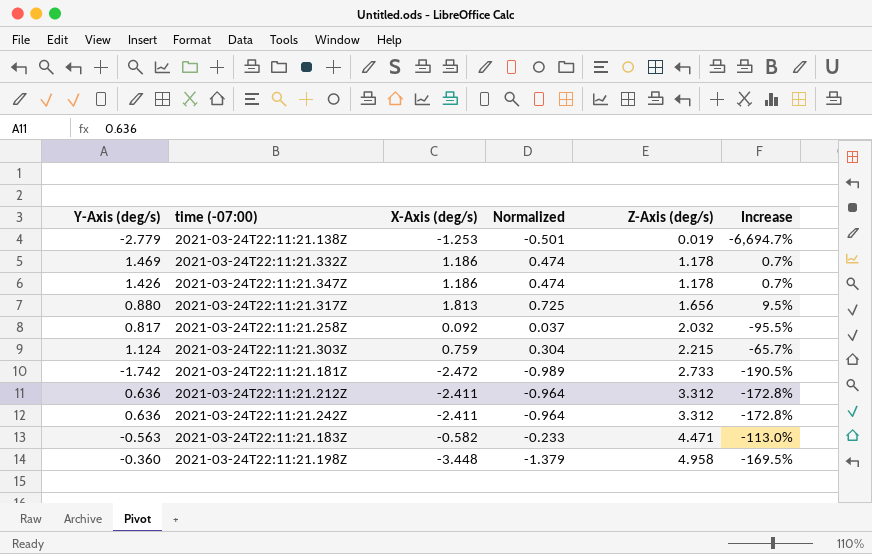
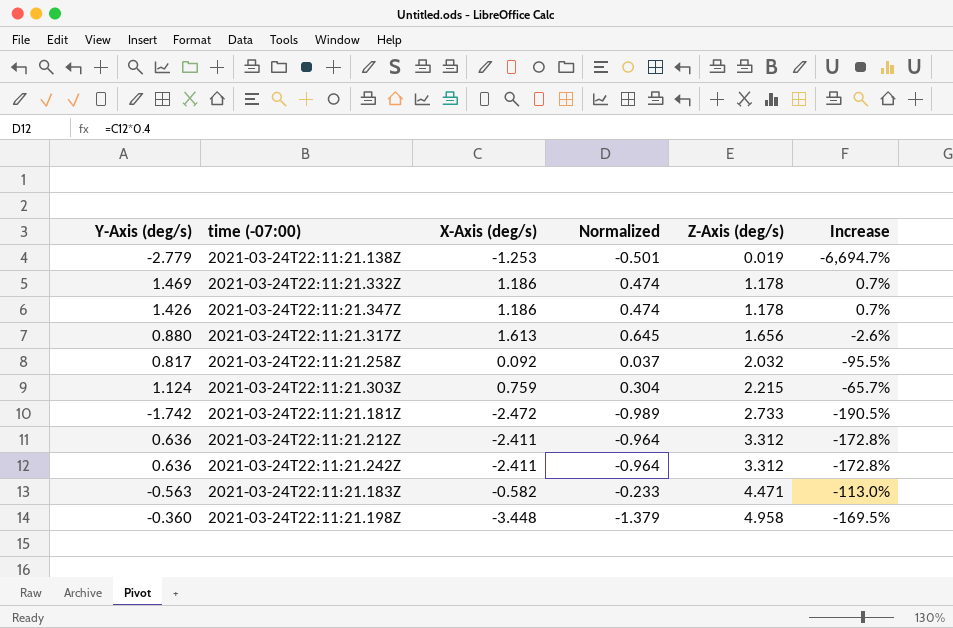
2021-03-24T22:11:21.317Z | X-Axis (deg/s): 1.813 -> 1.613
2021-03-24T22:11:21.317Z | Normalized: 0.725 -> 0.645
2021-03-24T22:11:21.317Z | Increase: 9.5% -> -2.6%

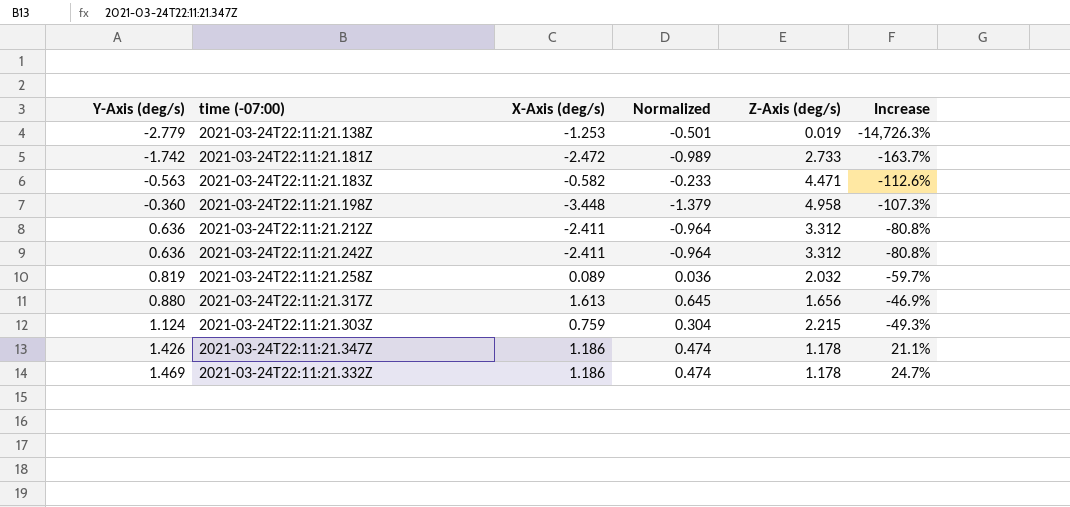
row order: Z-Axis (deg/s) ascending -> Y-Axis (deg/s) ascending
column Increase | formula: ([X-Axis (deg/s)] - [Z-Axis (deg/s)]) / [Z-Axis (deg/s)] -> ([Y-Axis (deg/s)] - [Z-Axis (deg/s)]) / [Z-Axis (deg/s)]
2021-03-24T22:11:21.258Z | Y-Axis (deg/s): 0.817 -> 0.819
2021-03-24T22:11:21.258Z | X-Axis (deg/s): 0.092 -> 0.089
2021-03-24T22:11:21.258Z | Normalized: 0.037 -> 0.036

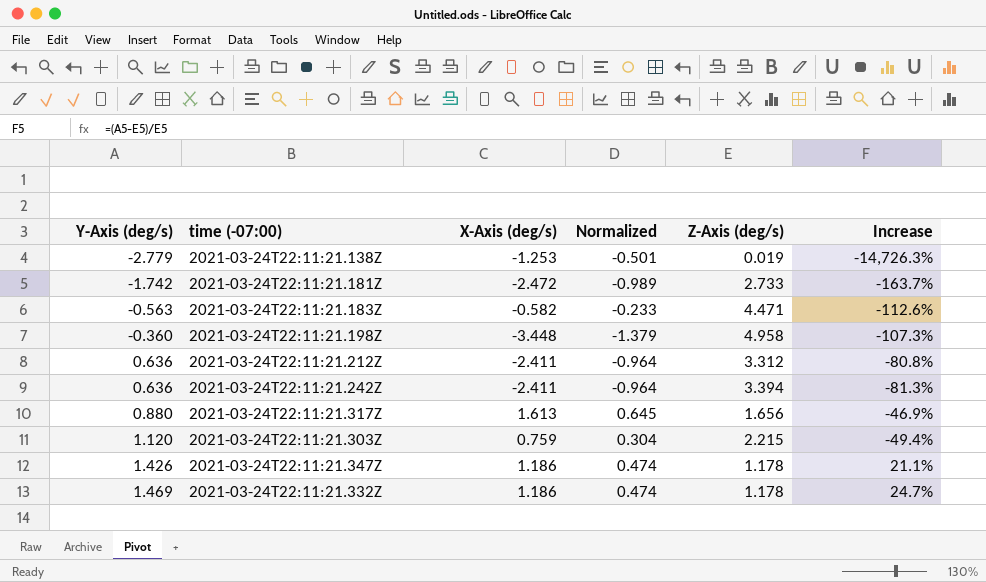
row 2021-03-24T22:11:21.258Z: 0.819 | 0.089 | 0.036 | 2.032 | -59.7% -> none
2021-03-24T22:11:21.242Z | Z-Axis (deg/s): 3.312 -> 3.394
2021-03-24T22:11:21.242Z | Increase: -80.8% -> -81.3%
2021-03-24T22:11:21.303Z | Y-Axis (deg/s): 1.124 -> 1.120
2021-03-24T22:11:21.303Z | Increase: -49.3% -> -49.4%

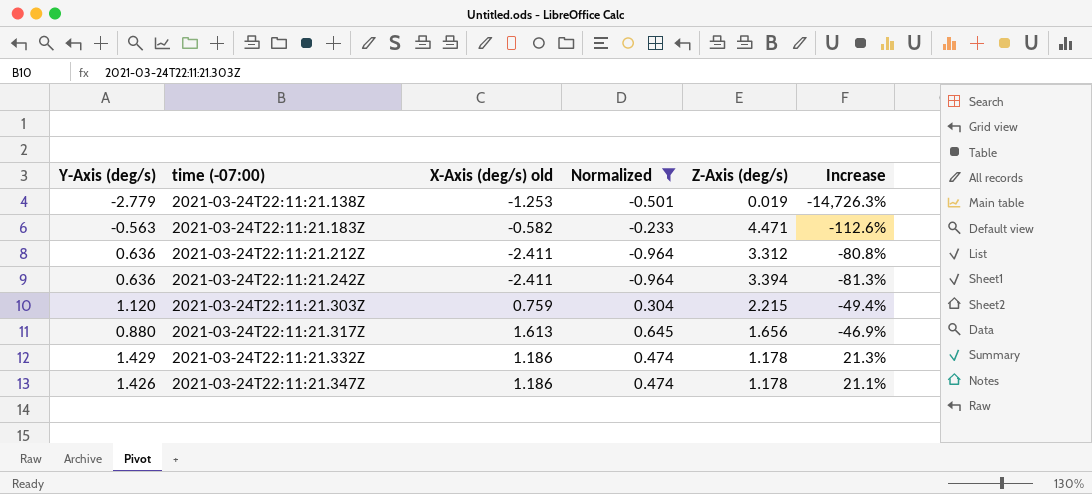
filter: none -> Normalized >= -0.964
row order: Y-Axis (deg/s) ascending -> time (-07:00) ascending
column name: X-Axis (deg/s) -> X-Axis (deg/s) old
2021-03-24T22:11:21.332Z | Y-Axis (deg/s): 1.469 -> 1.429
2021-03-24T22:11:21.332Z | Increase: 24.7% -> 21.3%

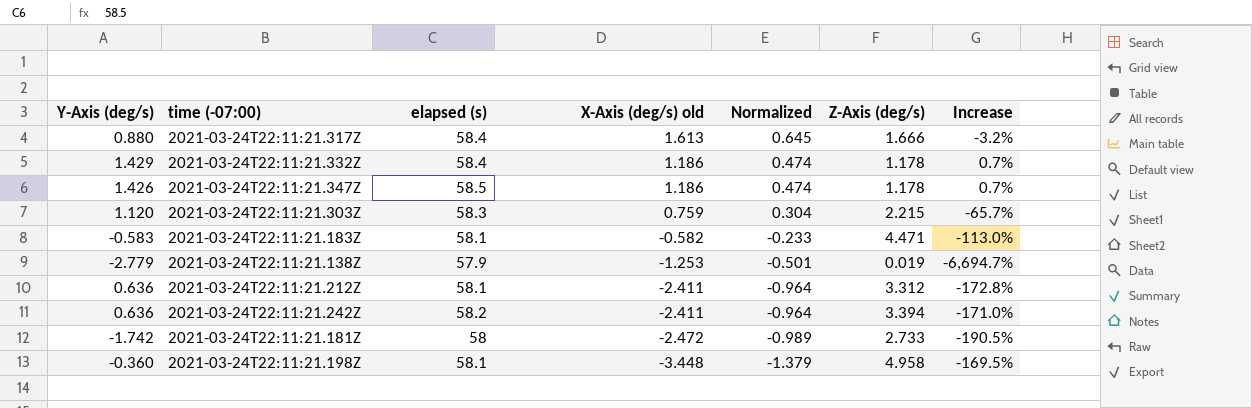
filter: Normalized >= -0.964 -> none
row order: time (-07:00) ascending -> X-Axis (deg/s) old descending
column elapsed (s) | position: none -> 3
column Increase | formula: ([Y-Axis (deg/s)] - [Z-Axis (deg/s)]) / [Z-Axis (deg/s)] -> ([X-Axis (deg/s) old] - [Z-Axis (deg/s)]) / [Z-Axis (deg/s)]
2021-03-24T22:11:21.317Z | Z-Axis (deg/s): 1.656 -> 1.666
2021-03-24T22:11:21.183Z | Y-Axis (deg/s): -0.563 -> -0.583

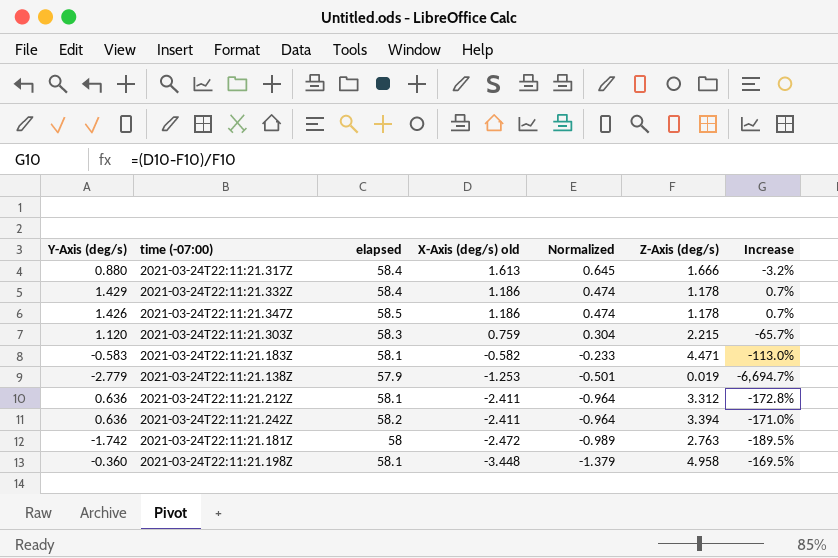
column name: elapsed (s) -> elapsed
2021-03-24T22:11:21.181Z | Z-Axis (deg/s): 2.733 -> 2.763
2021-03-24T22:11:21.181Z | Increase: -190.5% -> -189.5%

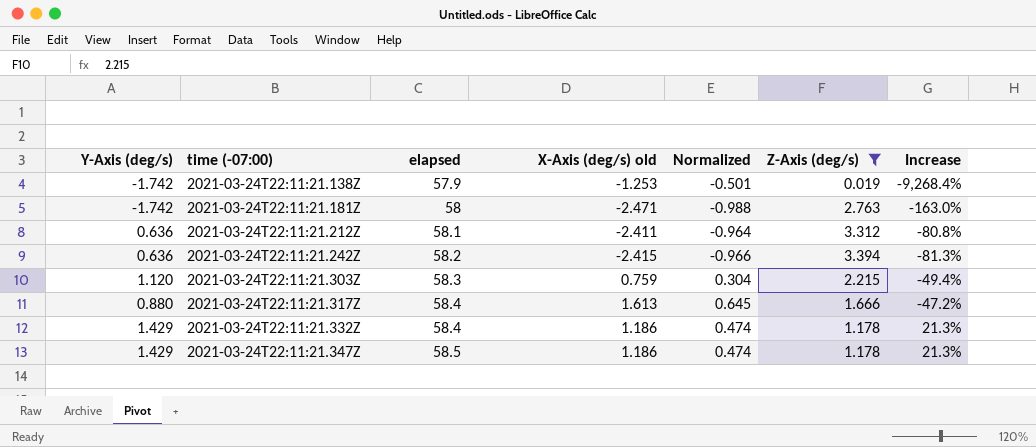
filter: none -> Z-Axis (deg/s) <= 3.394
row order: X-Axis (deg/s) old descending -> time (-07:00) ascending
column Increase | formula: ([X-Axis (deg/s) old] - [Z-Axis (deg/s)]) / [Z-Axis (deg/s)] -> ([Y-Axis (deg/s)] - [Z-Axis (deg/s)]) / [Z-Axis (deg/s)]
2021-03-24T22:11:21.138Z | Y-Axis (deg/s): -2.779 -> -1.742
2021-03-24T22:11:21.181Z | X-Axis (deg/s) old: -2.472 -> -2.471
2021-03-24T22:11:21.181Z | Normalized: -0.989 -> -0.988
2021-03-24T22:11:21.242Z | X-Axis (deg/s) old: -2.411 -> -2.415
2021-03-24T22:11:21.242Z | Normalized: -0.964 -> -0.966
2021-03-24T22:11:21.347Z | Y-Axis (deg/s): 1.426 -> 1.429

